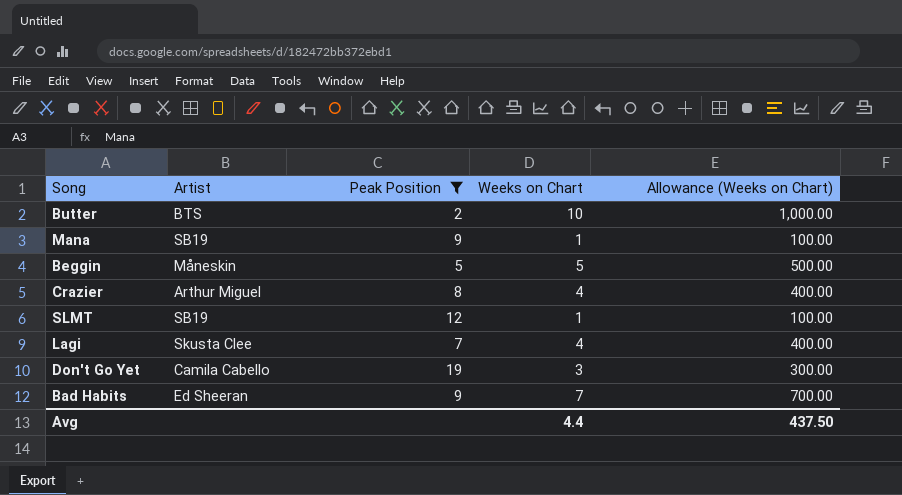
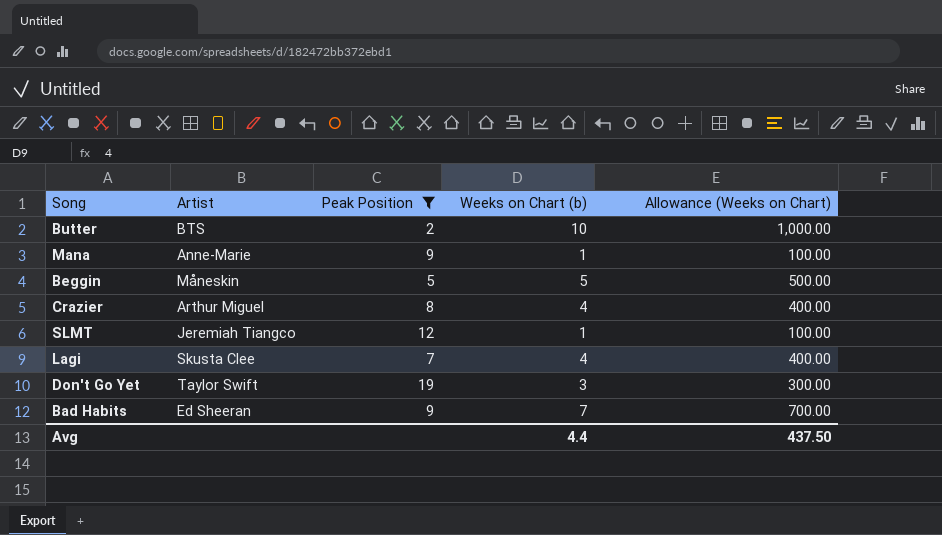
column name: Weeks on Chart -> Weeks on Chart (b)
Mana | Artist: SB19 -> Anne-Marie
SLMT | Artist: SB19 -> Jeremiah Tiangco
Don't Go Yet | Artist: Camila Cabello -> Taylor Swift

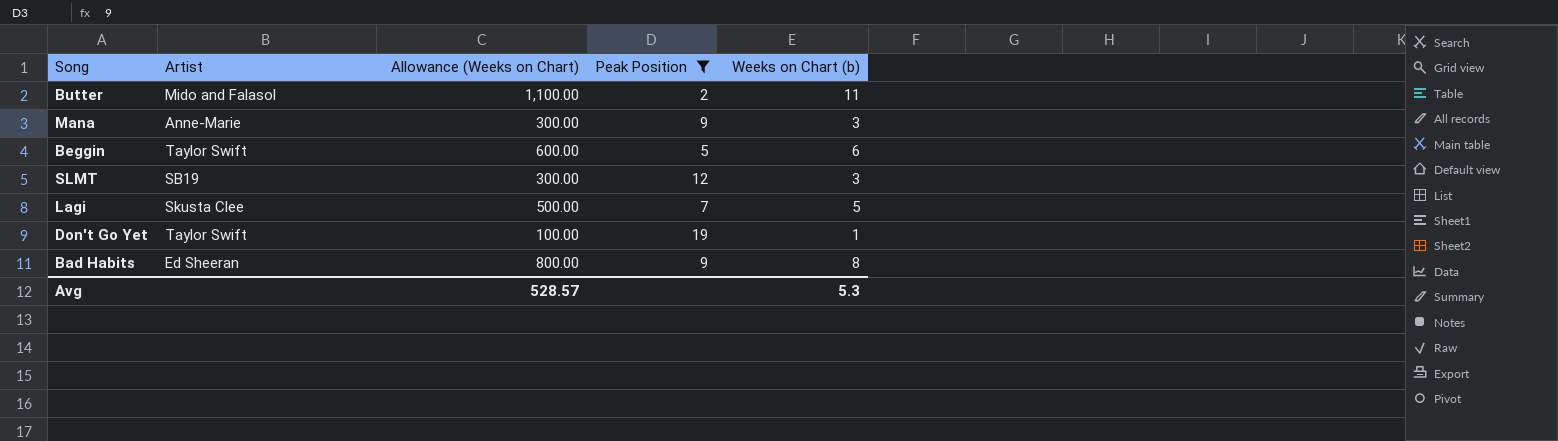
column Allowance (Weeks on Chart) | position: 5 -> 3
row Crazier: Arthur Miguel | 8 | 4 | 400.00 -> none
Butter | Artist: BTS -> Mido and Falasol
Butter | Allowance (Weeks on Chart): 1,000.00 -> 1,100.00
Butter | Weeks on Chart (b): 10 -> 11
Mana | Allowance (Weeks on Chart): 100.00 -> 300.00
Mana | Weeks on Chart (b): 1 -> 3
Beggin | Artist: Måneskin -> Taylor Swift
Beggin | Allowance (Weeks on Chart): 500.00 -> 600.00
Beggin | Weeks on Chart (b): 5 -> 6
SLMT | Artist: Jeremiah Tiangco -> SB19
SLMT | Allowance (Weeks on Chart): 100.00 -> 300.00
SLMT | Weeks on Chart (b): 1 -> 3
Lagi | Allowance (Weeks on Chart): 400.00 -> 500.00
Lagi | Weeks on Chart (b): 4 -> 5
Don't Go Yet | Allowance (Weeks on Chart): 300.00 -> 100.00
Don't Go Yet | Weeks on Chart (b): 3 -> 1
Bad Habits | Allowance (Weeks on Chart): 700.00 -> 800.00
Bad Habits | Weeks on Chart (b): 7 -> 8
Avg | Allowance (Weeks on Chart): 437.50 -> 528.57
Avg | Weeks on Chart (b): 4.4 -> 5.3

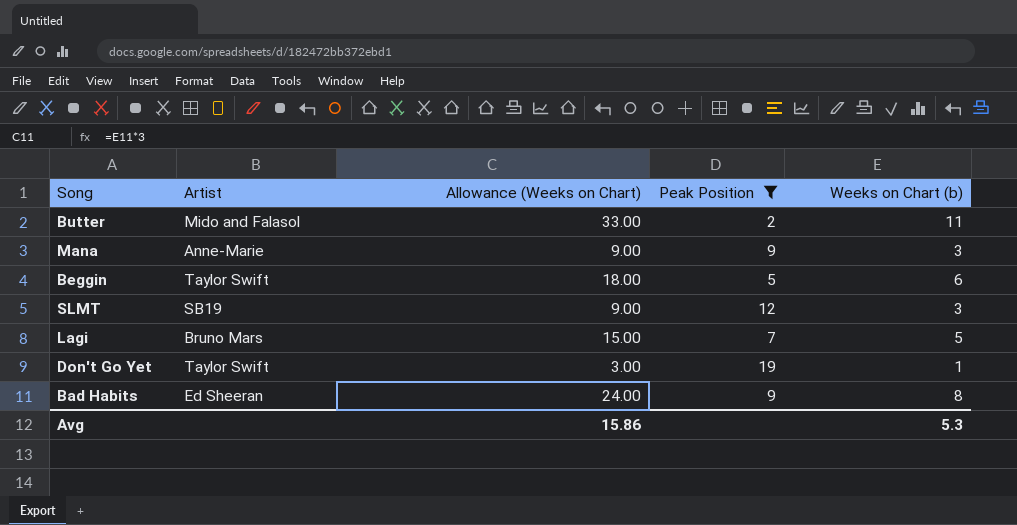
column Allowance (Weeks on Chart) | formula: [Weeks on Chart (b)] * 100 -> [Weeks on Chart (b)] * 3
Lagi | Artist: Skusta Clee -> Bruno Mars
Avg | Allowance (Weeks on Chart): 528.57 -> 15.86

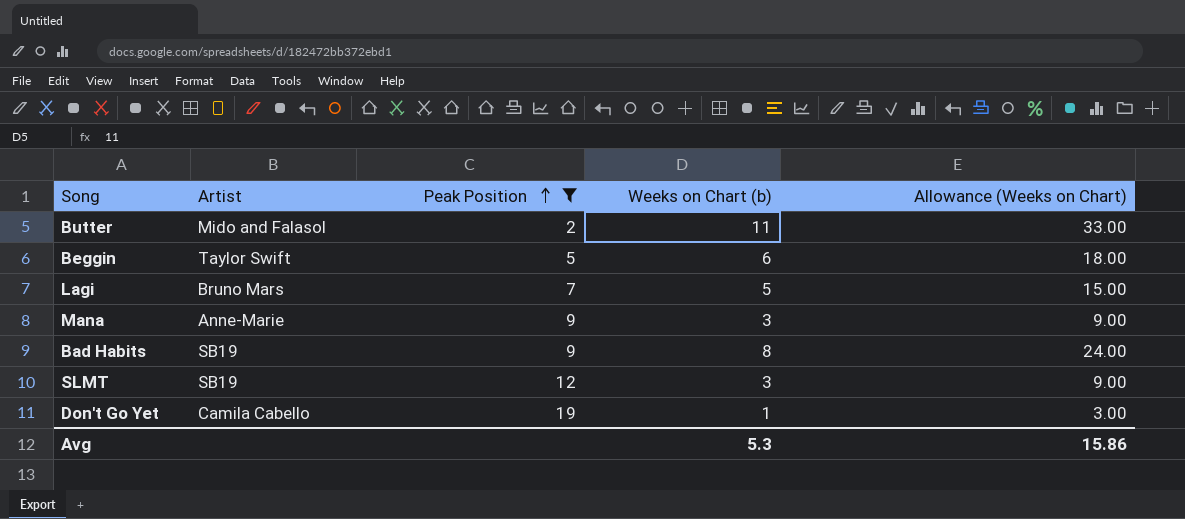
row order: none -> Peak Position ascending
column Allowance (Weeks on Chart) | position: 3 -> 5
Bad Habits | Artist: Ed Sheeran -> SB19
Don't Go Yet | Artist: Taylor Swift -> Camila Cabello

